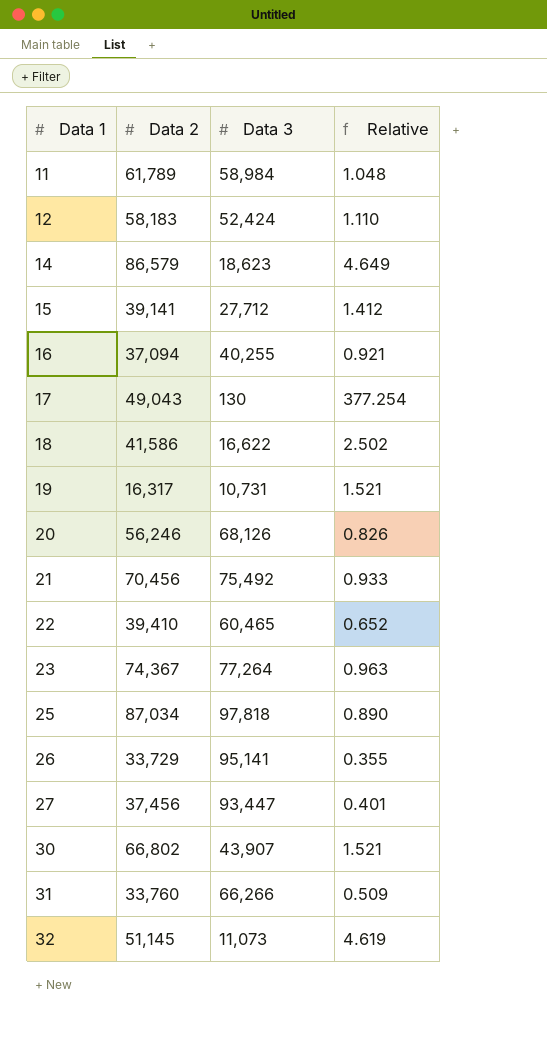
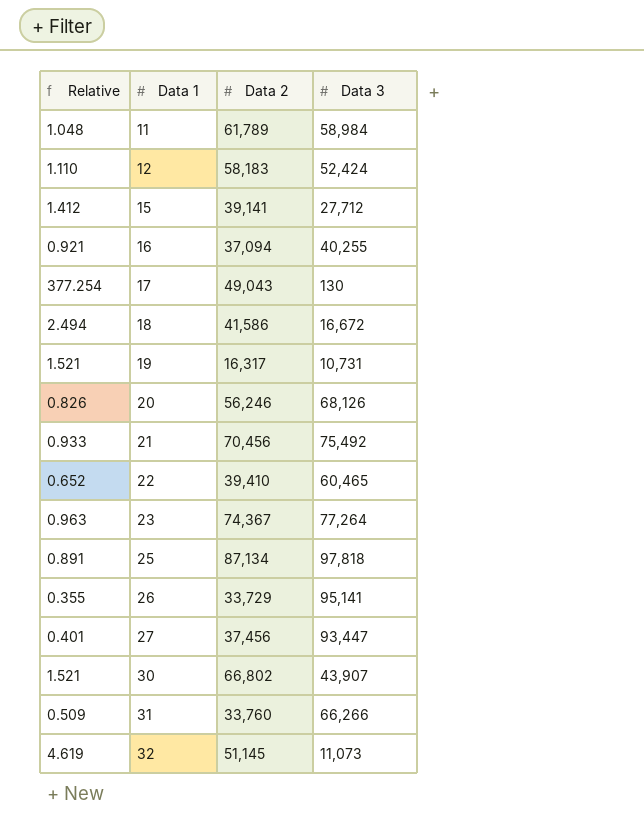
column Relative | position: 4 -> 1
row 14: 86,579 | 18,623 | 4.649 -> none
18 | Relative: 2.502 -> 2.494
18 | Data 3: 16,622 -> 16,672
25 | Relative: 0.890 -> 0.891
25 | Data 2: 87,034 -> 87,134

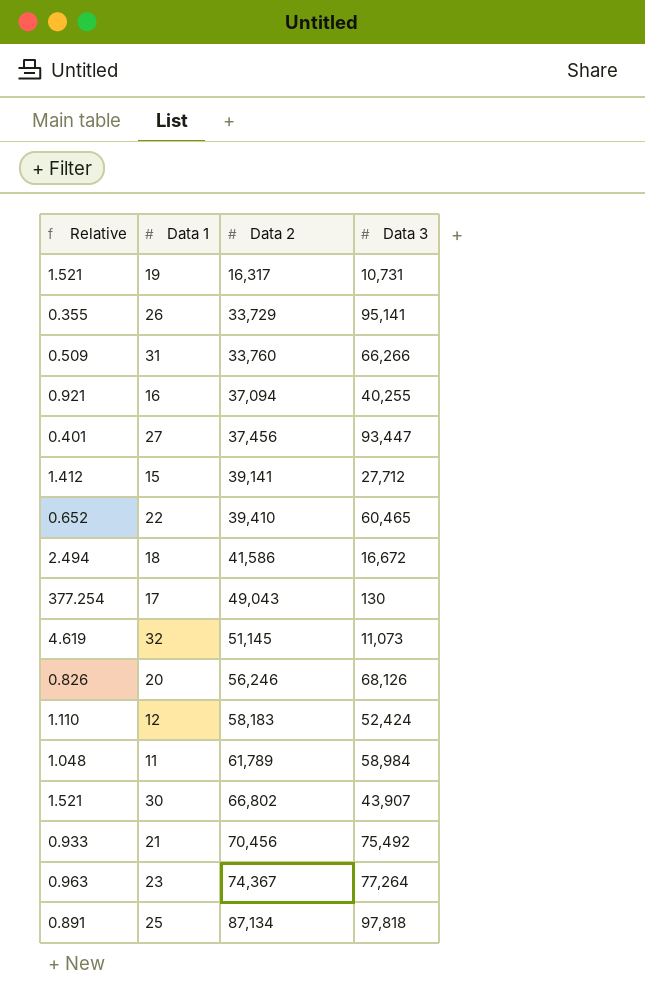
row order: Data 1 ascending -> Data 2 ascending

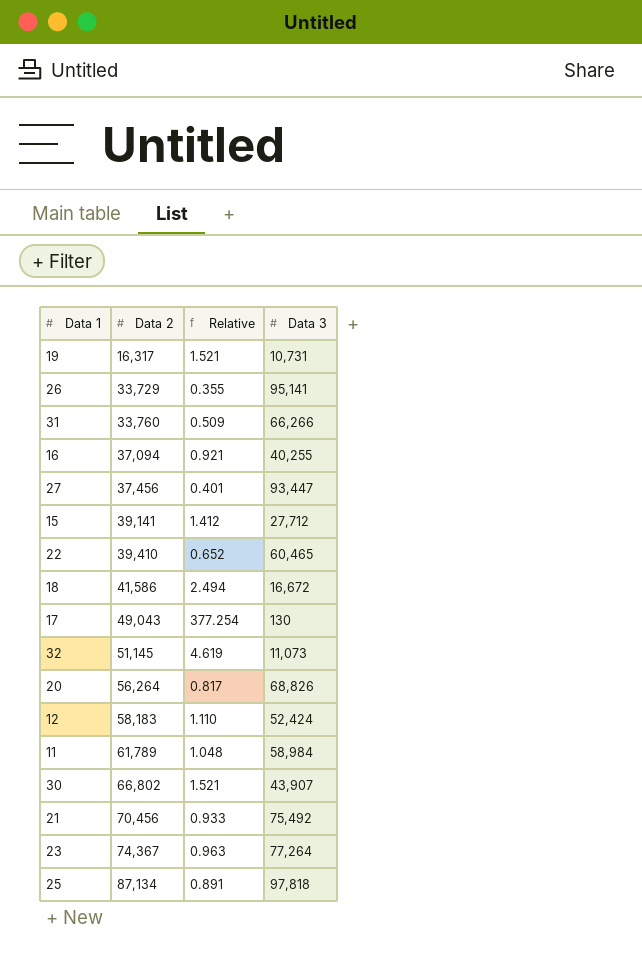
column Relative | position: 1 -> 3
20 | Data 2: 56,246 -> 56,264
20 | Relative: 0.826 -> 0.817
20 | Data 3: 68,126 -> 68,826

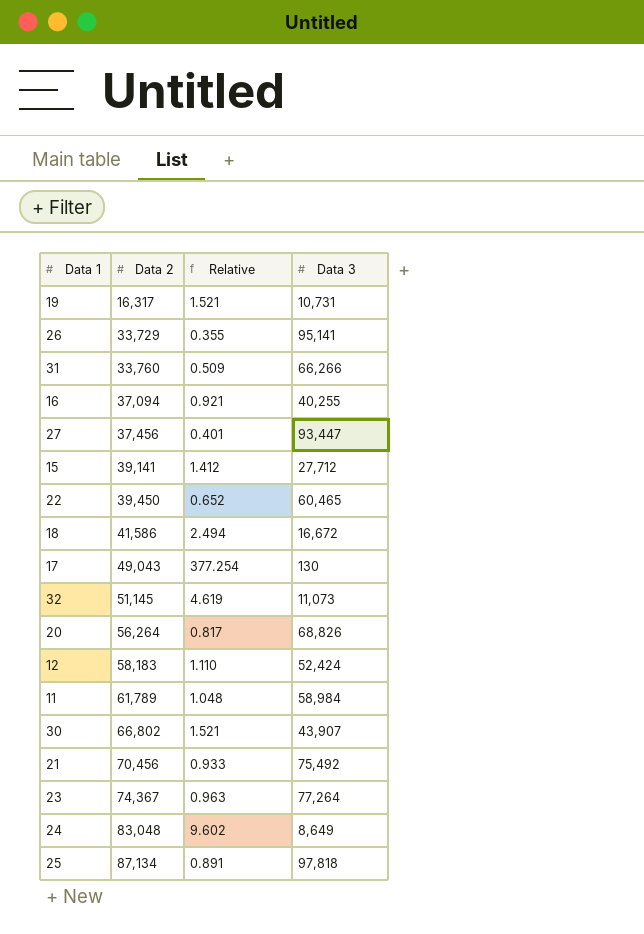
22 | Data 2: 39,410 -> 39,450
row 24: none -> 83,048 | 9.602 | 8,649

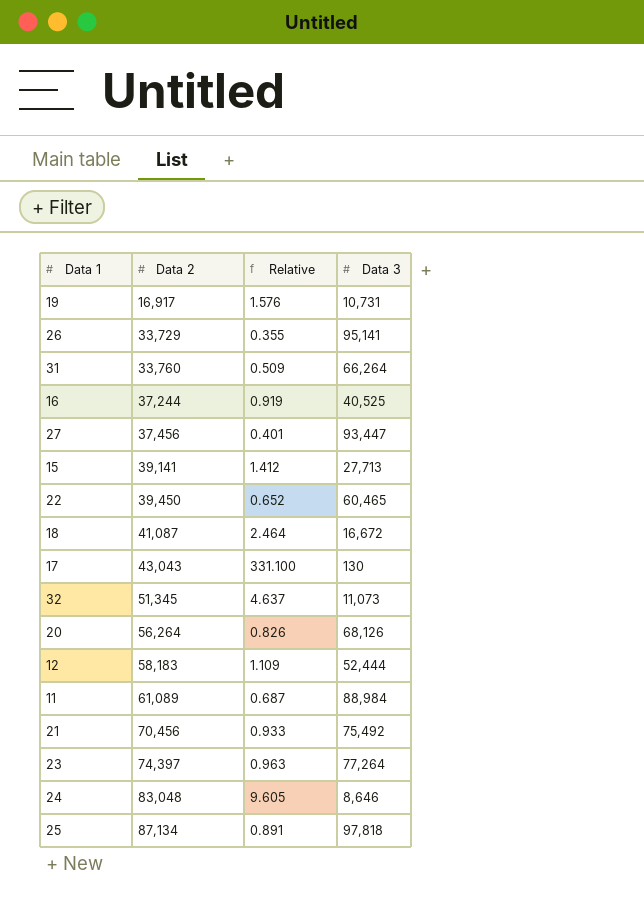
row 30: 66,802 | 1.521 | 43,907 -> none
19 | Data 2: 16,317 -> 16,917
19 | Relative: 1.521 -> 1.576
31 | Data 3: 66,266 -> 66,264
16 | Data 2: 37,094 -> 37,244
16 | Relative: 0.921 -> 0.919
16 | Data 3: 40,255 -> 40,525
15 | Data 3: 27,712 -> 27,713
18 | Data 2: 41,586 -> 41,087
18 | Relative: 2.494 -> 2.464
17 | Data 2: 49,043 -> 43,043
17 | Relative: 377.254 -> 331.100
32 | Data 2: 51,145 -> 51,345
32 | Relative: 4.619 -> 4.637
20 | Relative: 0.817 -> 0.826
20 | Data 3: 68,826 -> 68,126
12 | Relative: 1.110 -> 1.109
12 | Data 3: 52,424 -> 52,444
11 | Data 2: 61,789 -> 61,089
11 | Relative: 1.048 -> 0.687
11 | Data 3: 58,984 -> 88,984
23 | Data 2: 74,367 -> 74,397
24 | Relative: 9.602 -> 9.605
24 | Data 3: 8,649 -> 8,646

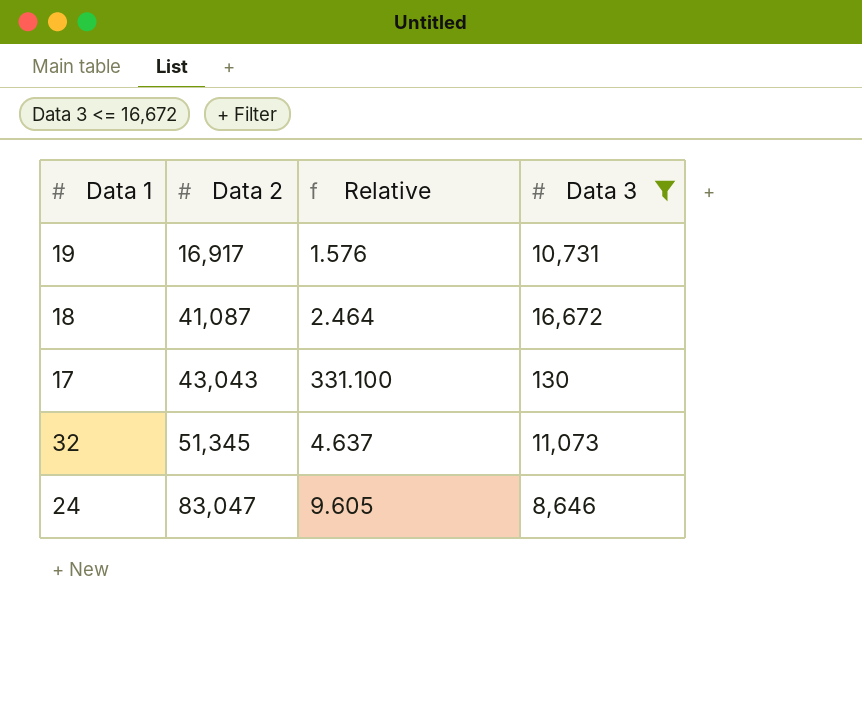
filter: none -> Data 3 <= 16,672
24 | Data 2: 83,048 -> 83,047

